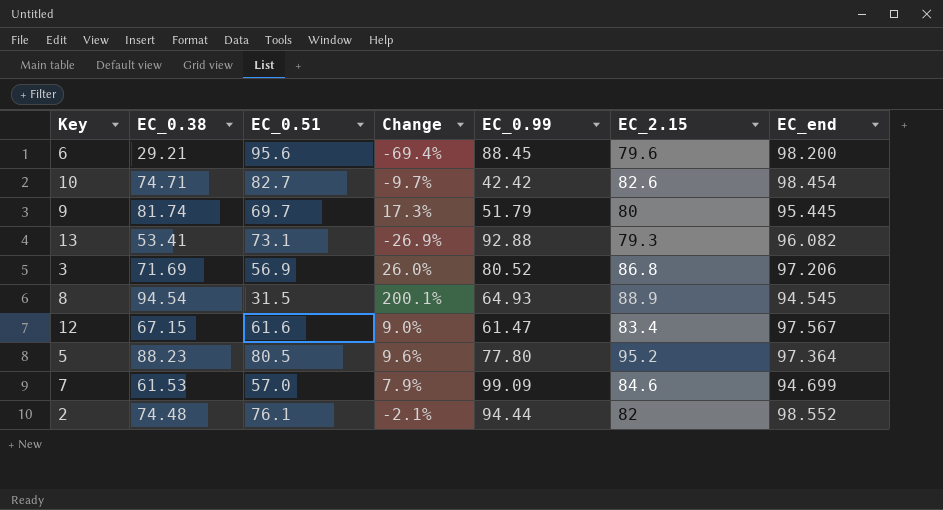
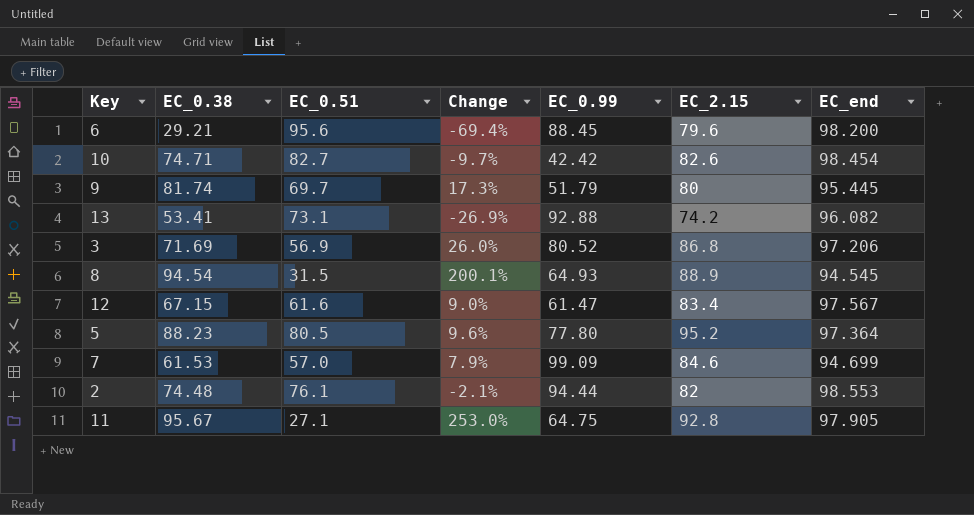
13 | EC_2.15: 79.3 -> 74.2
2 | EC_end: 98.552 -> 98.553
row 11: none -> 95.67 | 27.1 | 253.0% | 64.75 | 92.8 | 97.905

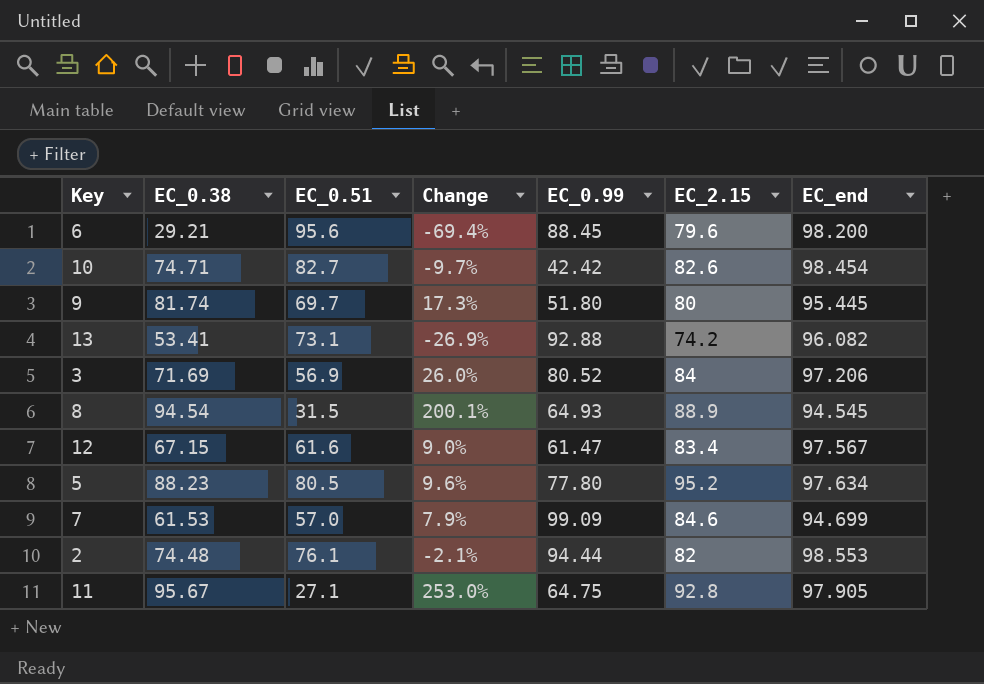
9 | EC_0.99: 51.79 -> 51.80
3 | EC_2.15: 86.8 -> 84
5 | EC_end: 97.364 -> 97.634

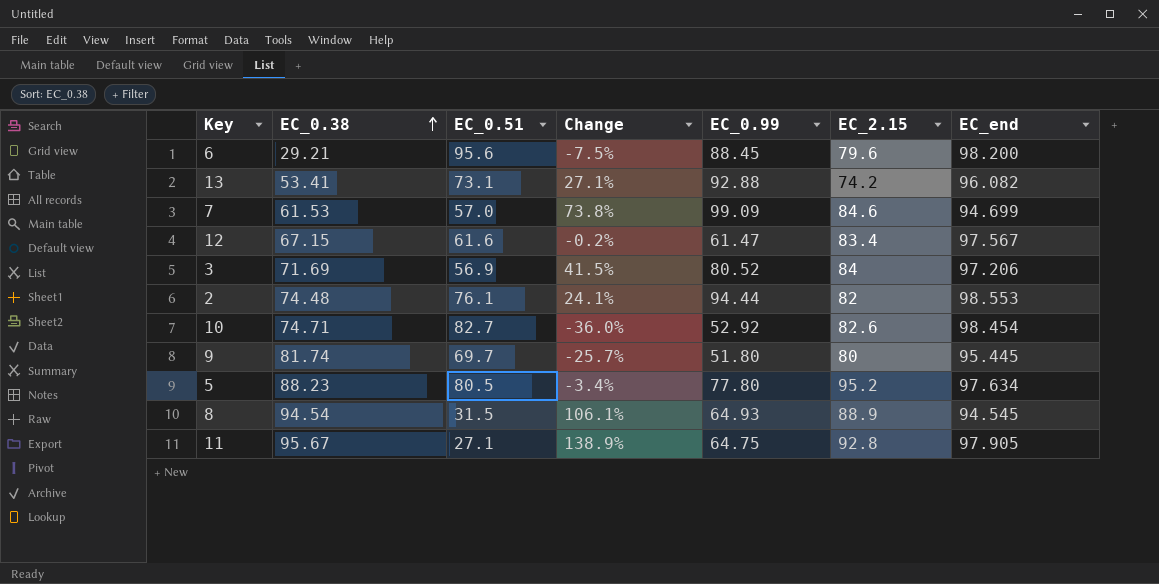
row order: none -> EC_0.38 ascending
column Change | formula: ([EC_0.38] - [EC_0.51]) / [EC_0.51] -> ([EC_0.99] - [EC_0.51]) / [EC_0.51]
10 | EC_0.99: 42.42 -> 52.92

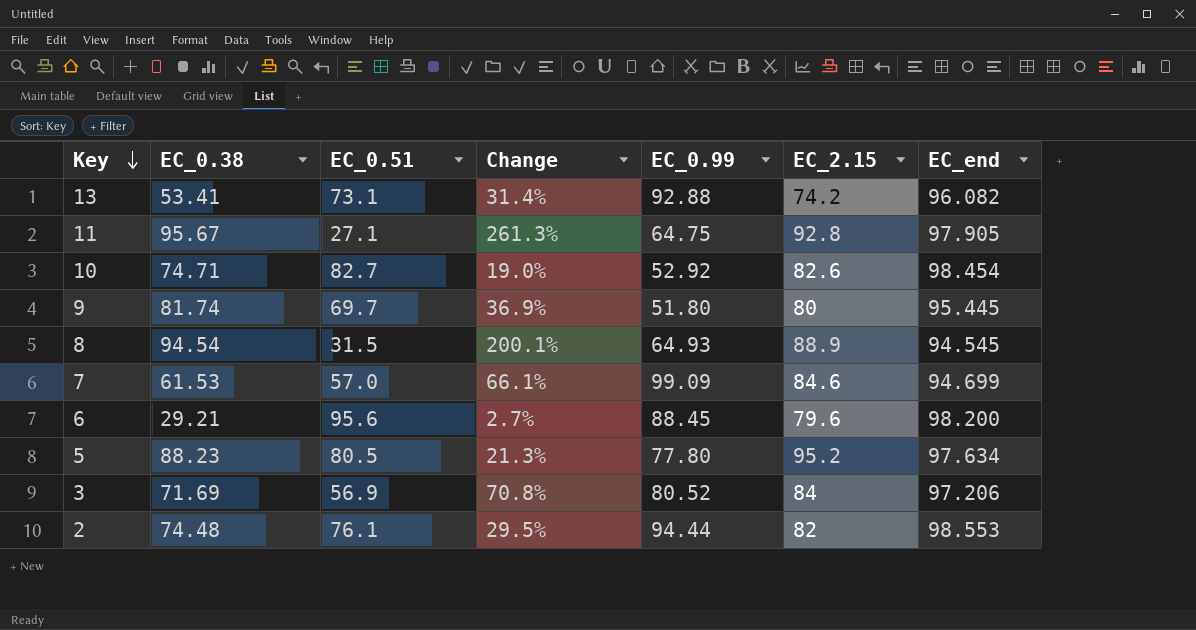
row order: EC_0.38 ascending -> Key descending
column Change | formula: ([EC_0.99] - [EC_0.51]) / [EC_0.51] -> ([EC_end] - [EC_0.51]) / [EC_0.51]
row 12: 67.15 | 61.6 | -0.2% | 61.47 | 83.4 | 97.567 -> none

